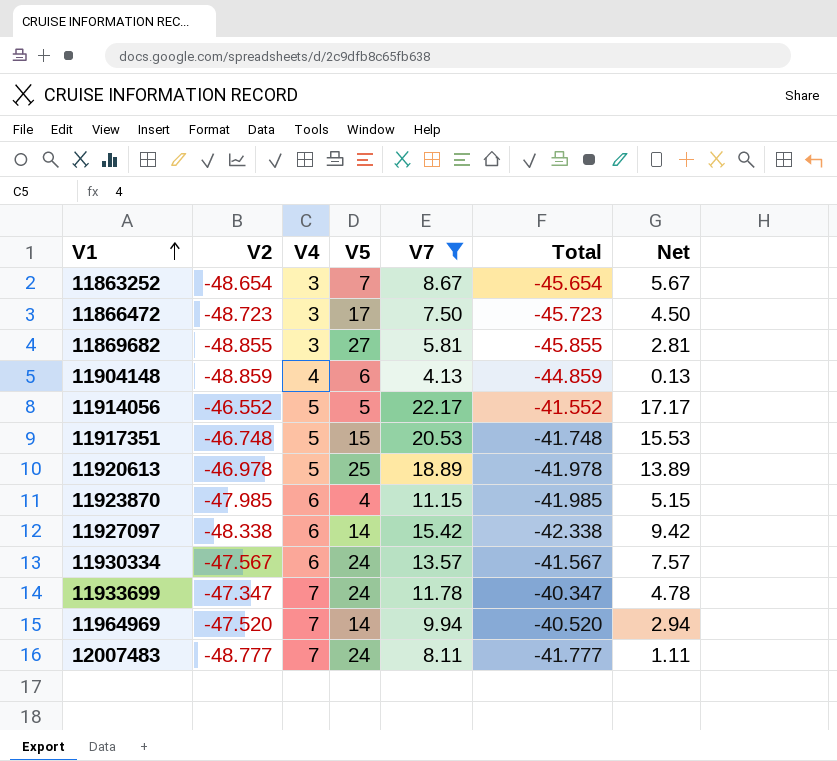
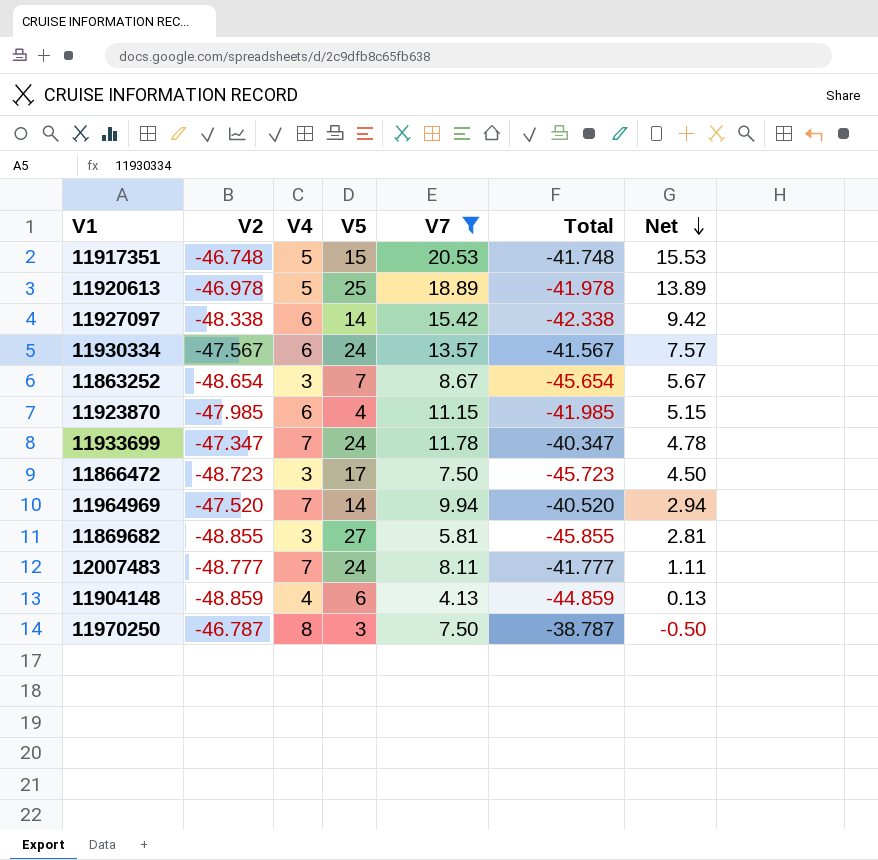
row order: V1 ascending -> Net descending
row 11914056: -46.552 | 5 | 5 | 22.17 | -41.552 | 17.17 -> none
row 11970250: none -> -46.787 | 8 | 3 | 7.50 | -38.787 | -0.50

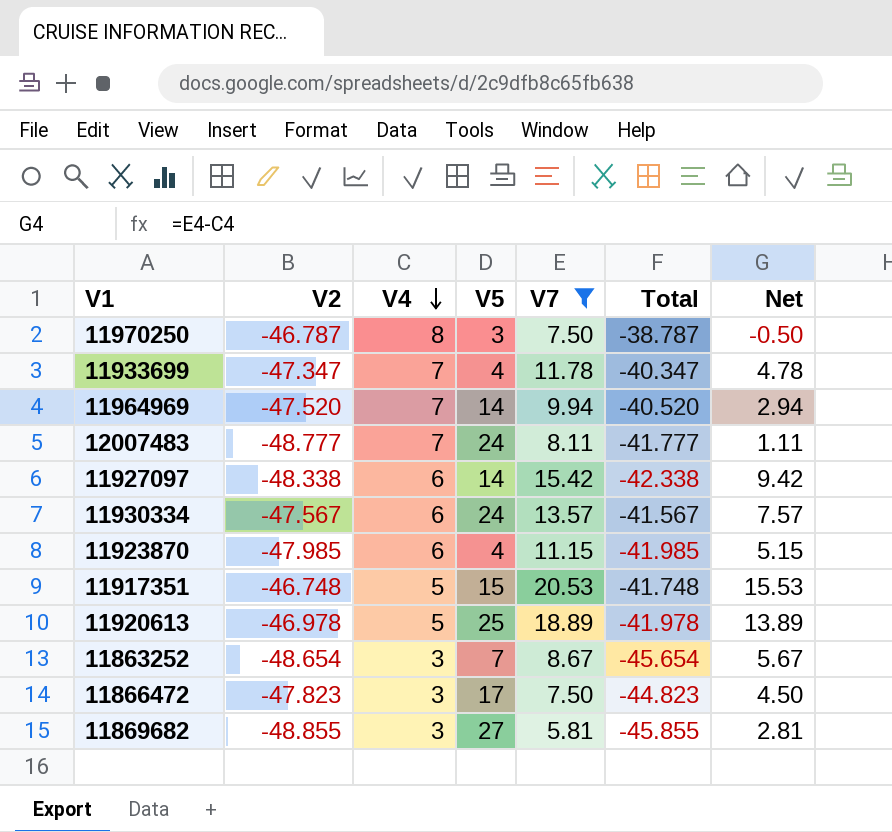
row order: Net descending -> V4 descending
row 11904148: -48.859 | 4 | 6 | 4.13 | -44.859 | 0.13 -> none
11933699 | V5: 24 -> 4
11866472 | V2: -48.723 -> -47.823
11866472 | Total: -45.723 -> -44.823

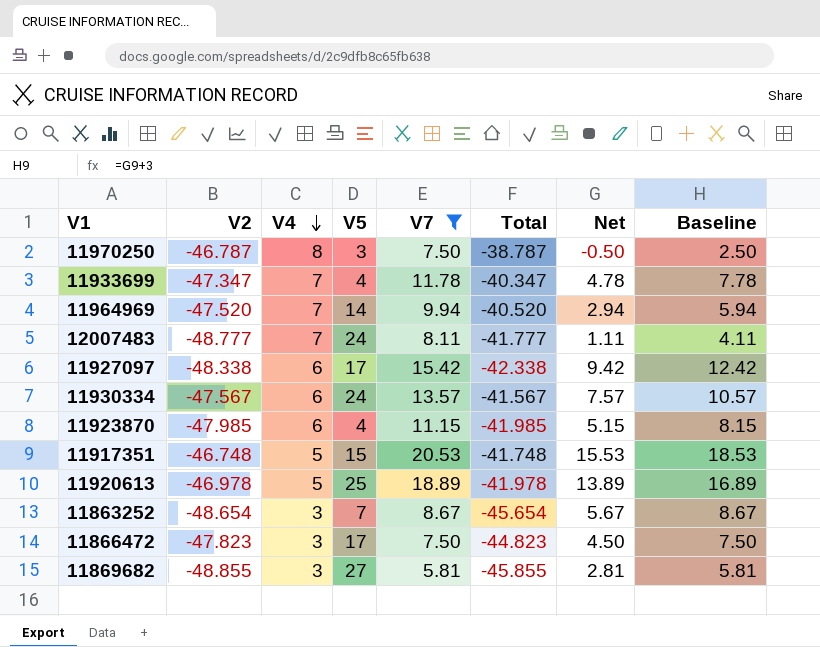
column Baseline | formula: none -> [Net] + 3
11927097 | V5: 14 -> 17

